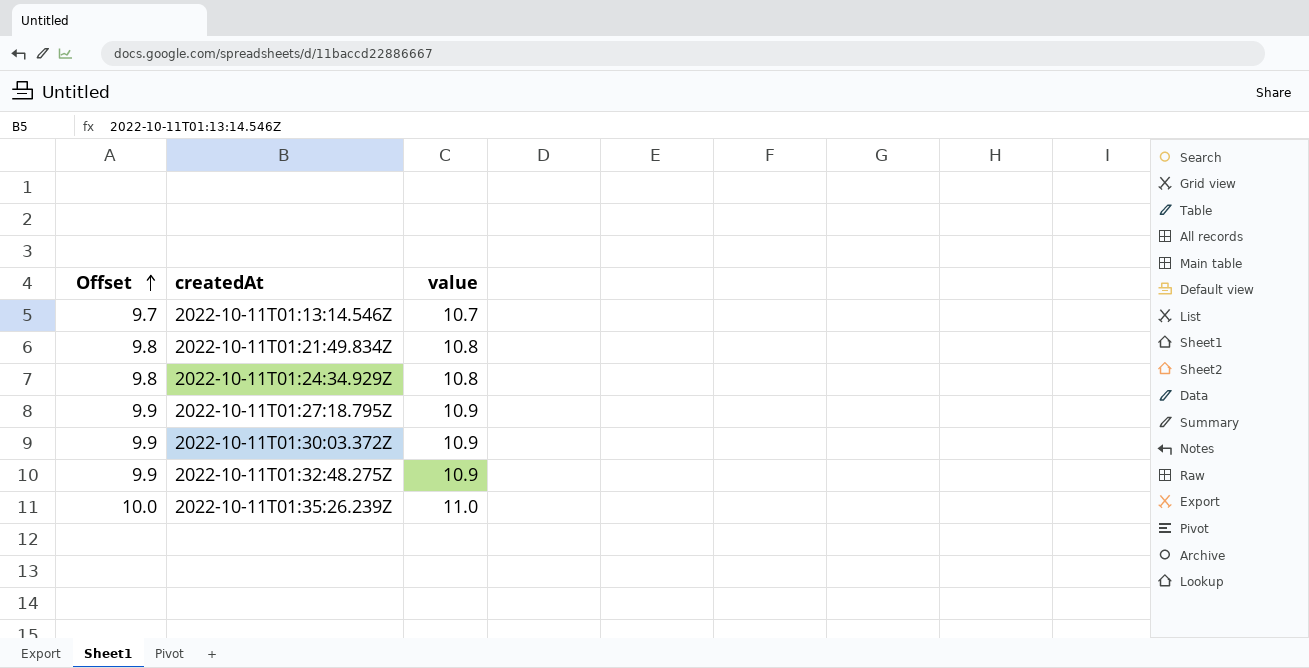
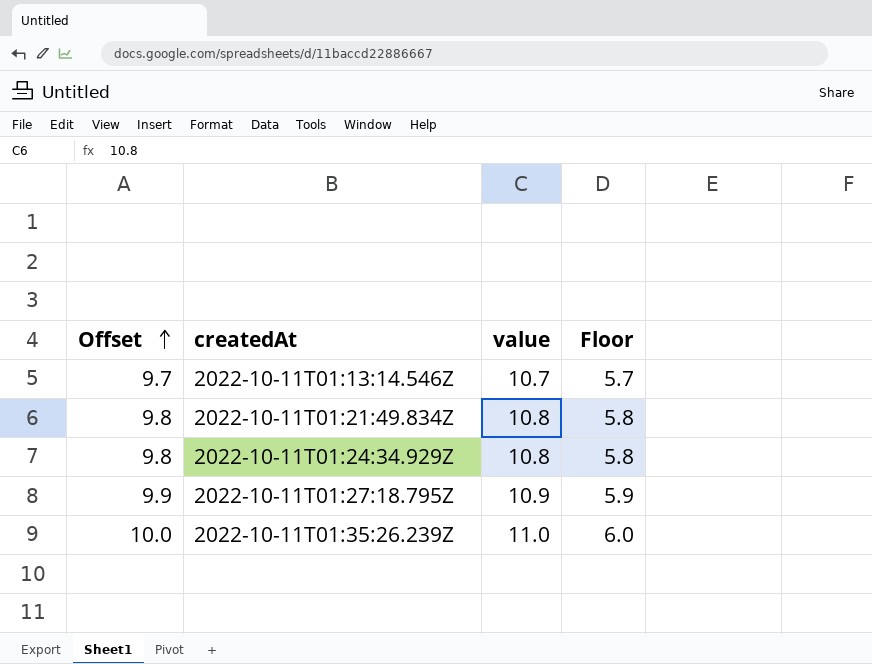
column Floor | formula: none -> [value] - 5
row 2022-10-11T01:30:03.372Z: 9.9 | 10.9 -> none
row 2022-10-11T01:32:48.275Z: 9.9 | 10.9 -> none

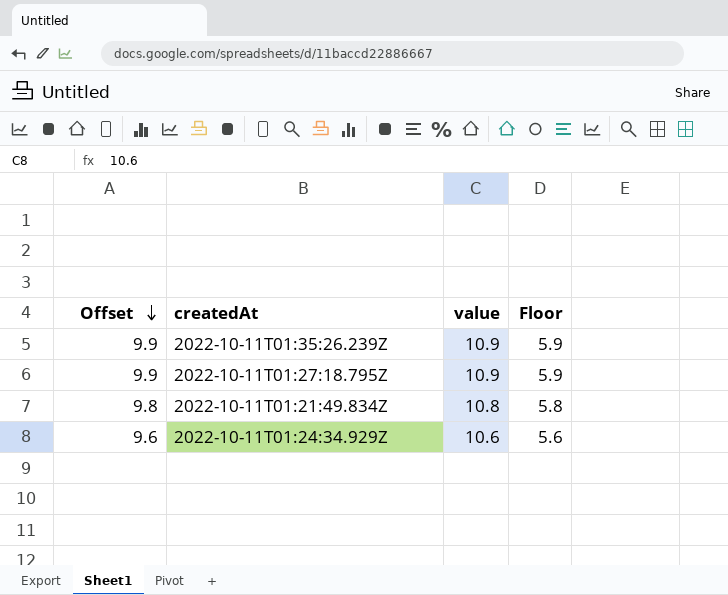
row order: Offset ascending -> Offset descending
row 2022-10-11T01:13:14.546Z: 9.7 | 10.7 | 5.7 -> none
2022-10-11T01:35:26.239Z | Offset: 10.0 -> 9.9
2022-10-11T01:35:26.239Z | value: 11.0 -> 10.9
2022-10-11T01:35:26.239Z | Floor: 6.0 -> 5.9
2022-10-11T01:24:34.929Z | Offset: 9.8 -> 9.6
2022-10-11T01:24:34.929Z | value: 10.8 -> 10.6
2022-10-11T01:24:34.929Z | Floor: 5.8 -> 5.6

